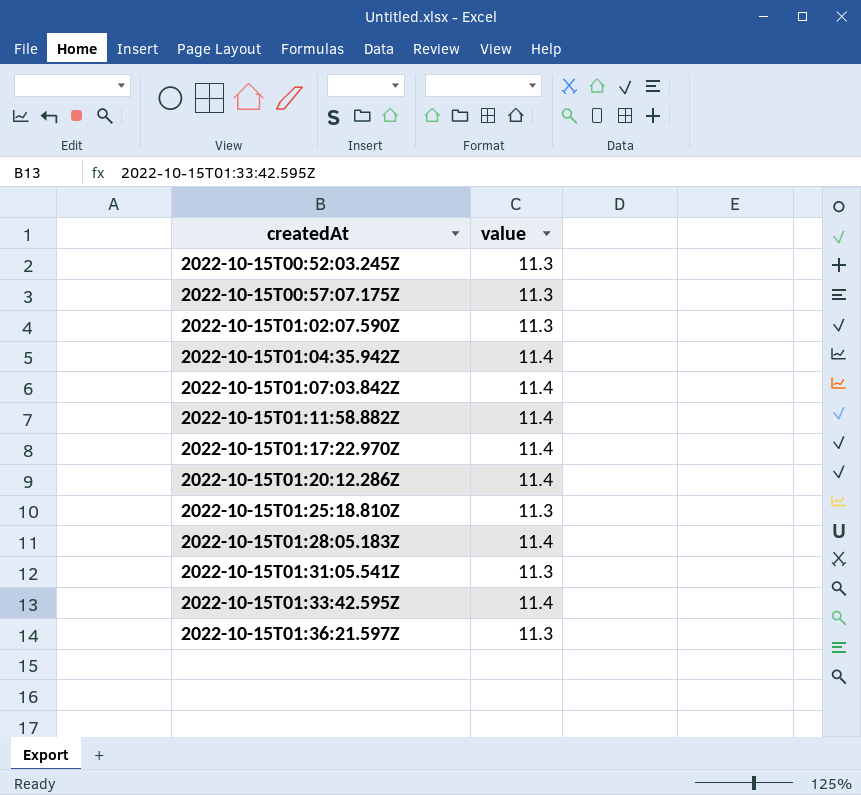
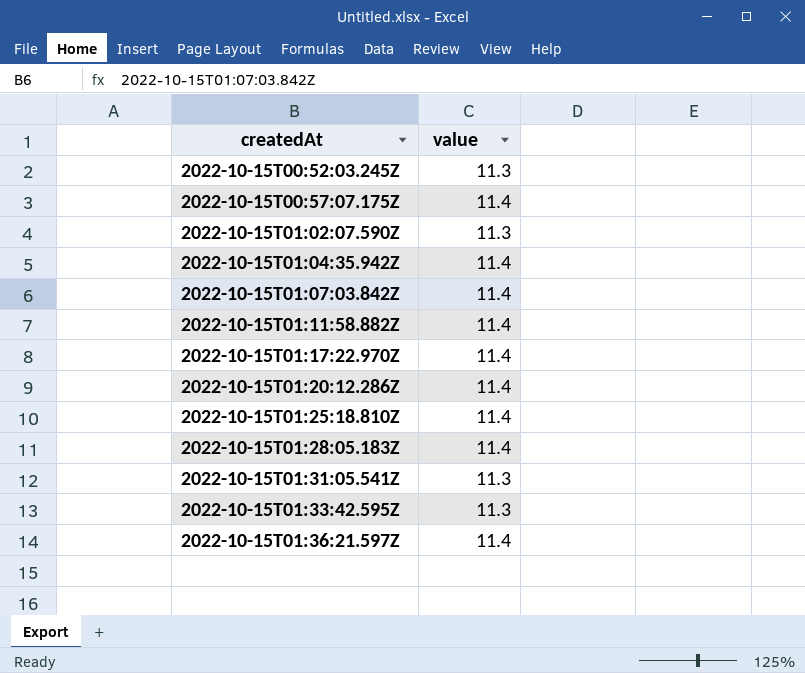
2022-10-15T00:57:07.175Z | value: 11.3 -> 11.4
2022-10-15T01:25:18.810Z | value: 11.3 -> 11.4
2022-10-15T01:33:42.595Z | value: 11.4 -> 11.3
2022-10-15T01:36:21.597Z | value: 11.3 -> 11.4

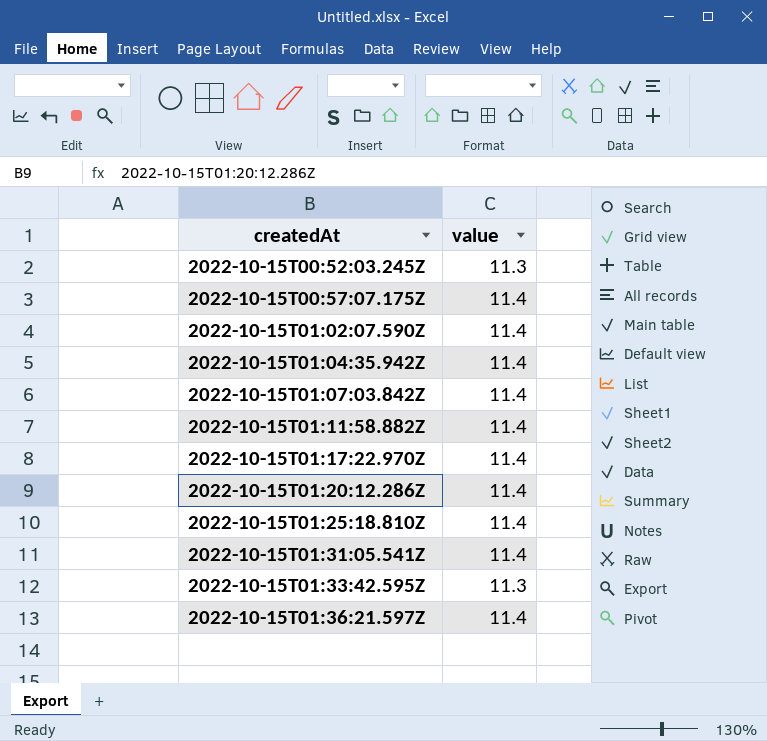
row 2022-10-15T01:28:05.183Z: 11.4 -> none
2022-10-15T01:02:07.590Z | value: 11.3 -> 11.4
2022-10-15T01:31:05.541Z | value: 11.3 -> 11.4

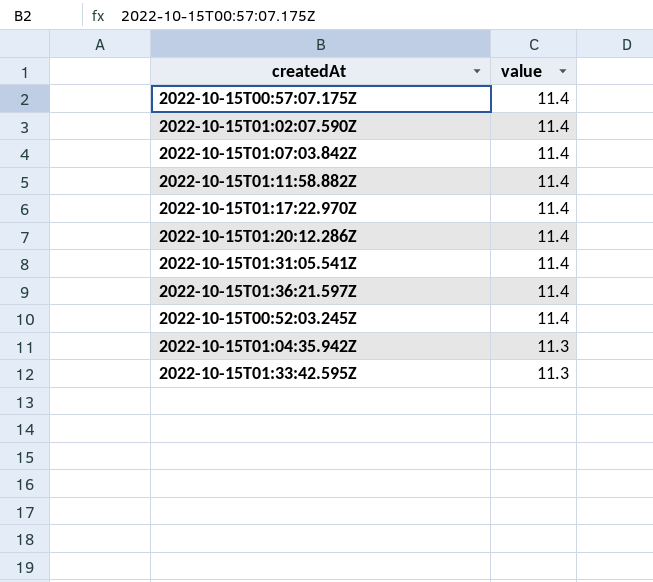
row order: createdAt ascending -> value descending
row 2022-10-15T01:25:18.810Z: 11.4 -> none
2022-10-15T00:52:03.245Z | value: 11.3 -> 11.4
2022-10-15T01:04:35.942Z | value: 11.4 -> 11.3

